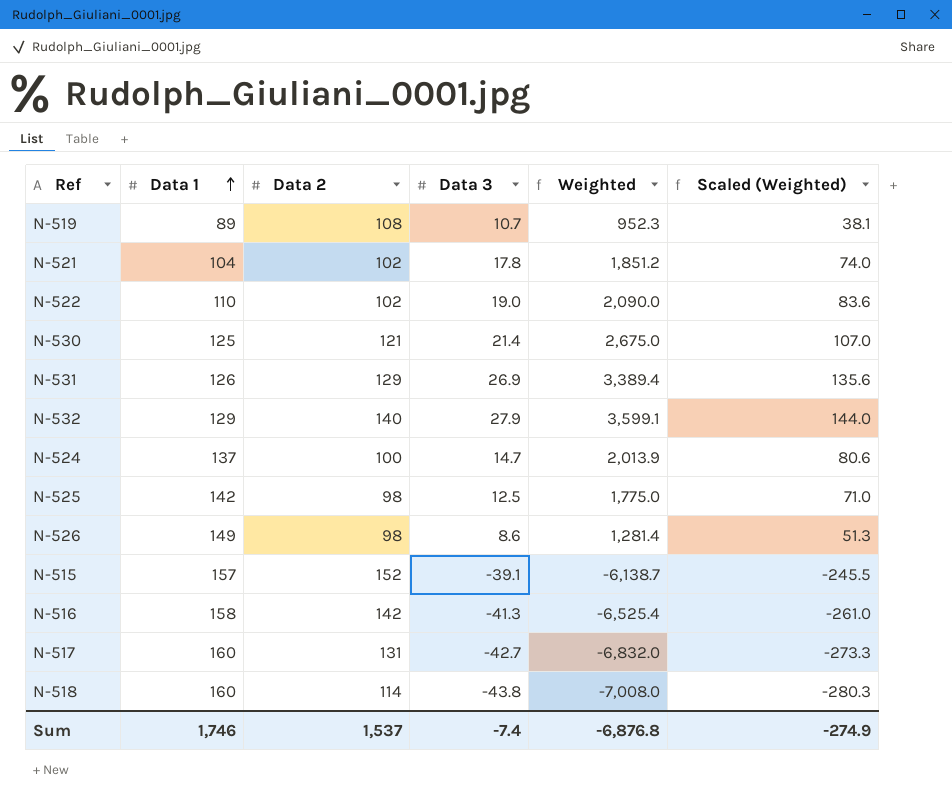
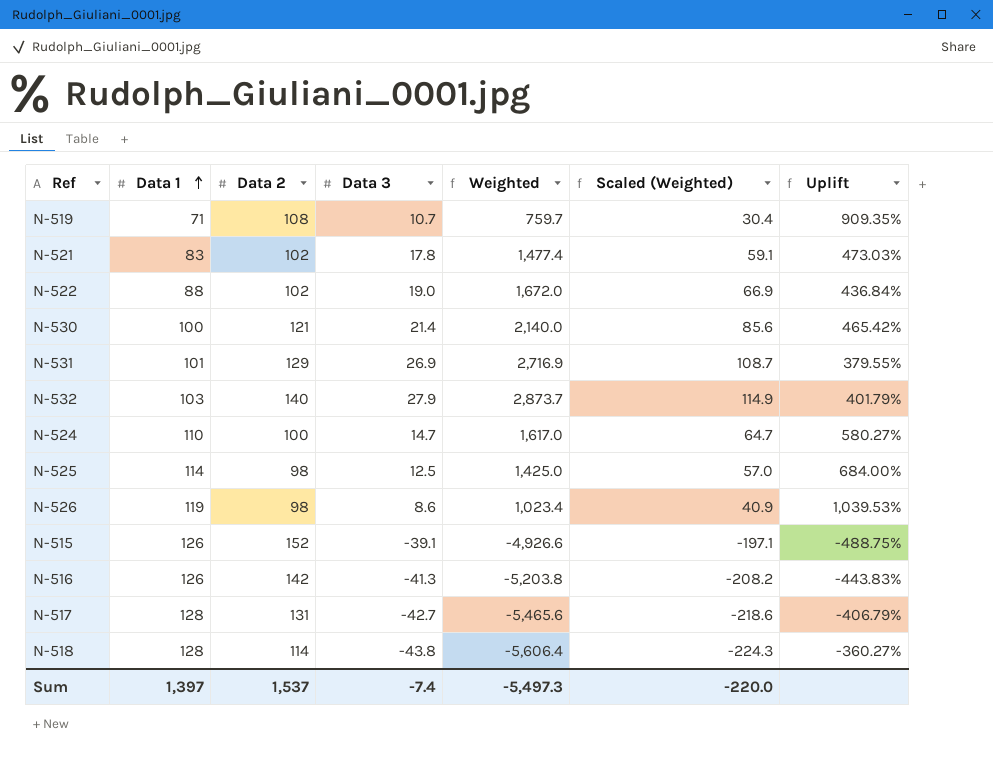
column Uplift | formula: none -> ([Data 2] - [Data 3]) / [Data 3]
N-519 | Data 1: 89 -> 71
N-519 | Weighted: 952.3 -> 759.7
N-519 | Scaled (Weighted): 38.1 -> 30.4
N-521 | Data 1: 104 -> 83
N-521 | Weighted: 1,851.2 -> 1,477.4
N-521 | Scaled (Weighted): 74.0 -> 59.1
N-522 | Data 1: 110 -> 88
N-522 | Weighted: 2,090.0 -> 1,672.0
N-522 | Scaled (Weighted): 83.6 -> 66.9
N-530 | Data 1: 125 -> 100
N-530 | Weighted: 2,675.0 -> 2,140.0
N-530 | Scaled (Weighted): 107.0 -> 85.6
N-531 | Data 1: 126 -> 101
N-531 | Weighted: 3,389.4 -> 2,716.9
N-531 | Scaled (Weighted): 135.6 -> 108.7
N-532 | Data 1: 129 -> 103
N-532 | Weighted: 3,599.1 -> 2,873.7
N-532 | Scaled (Weighted): 144.0 -> 114.9
N-524 | Data 1: 137 -> 110
N-524 | Weighted: 2,013.9 -> 1,617.0
N-524 | Scaled (Weighted): 80.6 -> 64.7
N-525 | Data 1: 142 -> 114
N-525 | Weighted: 1,775.0 -> 1,425.0
N-525 | Scaled (Weighted): 71.0 -> 57.0
N-526 | Data 1: 149 -> 119
N-526 | Weighted: 1,281.4 -> 1,023.4
N-526 | Scaled (Weighted): 51.3 -> 40.9
N-515 | Data 1: 157 -> 126
N-515 | Weighted: -6,138.7 -> -4,926.6
N-515 | Scaled (Weighted): -245.5 -> -197.1
N-516 | Data 1: 158 -> 126
N-516 | Weighted: -6,525.4 -> -5,203.8
N-516 | Scaled (Weighted): -261.0 -> -208.2
N-517 | Data 1: 160 -> 128
N-517 | Weighted: -6,832.0 -> -5,465.6
N-517 | Scaled (Weighted): -273.3 -> -218.6
N-518 | Data 1: 160 -> 128
N-518 | Weighted: -7,008.0 -> -5,606.4
N-518 | Scaled (Weighted): -280.3 -> -224.3
Sum | Data 1: 1,746 -> 1,397
Sum | Weighted: -6,876.8 -> -5,497.3
Sum | Scaled (Weighted): -274.9 -> -220.0

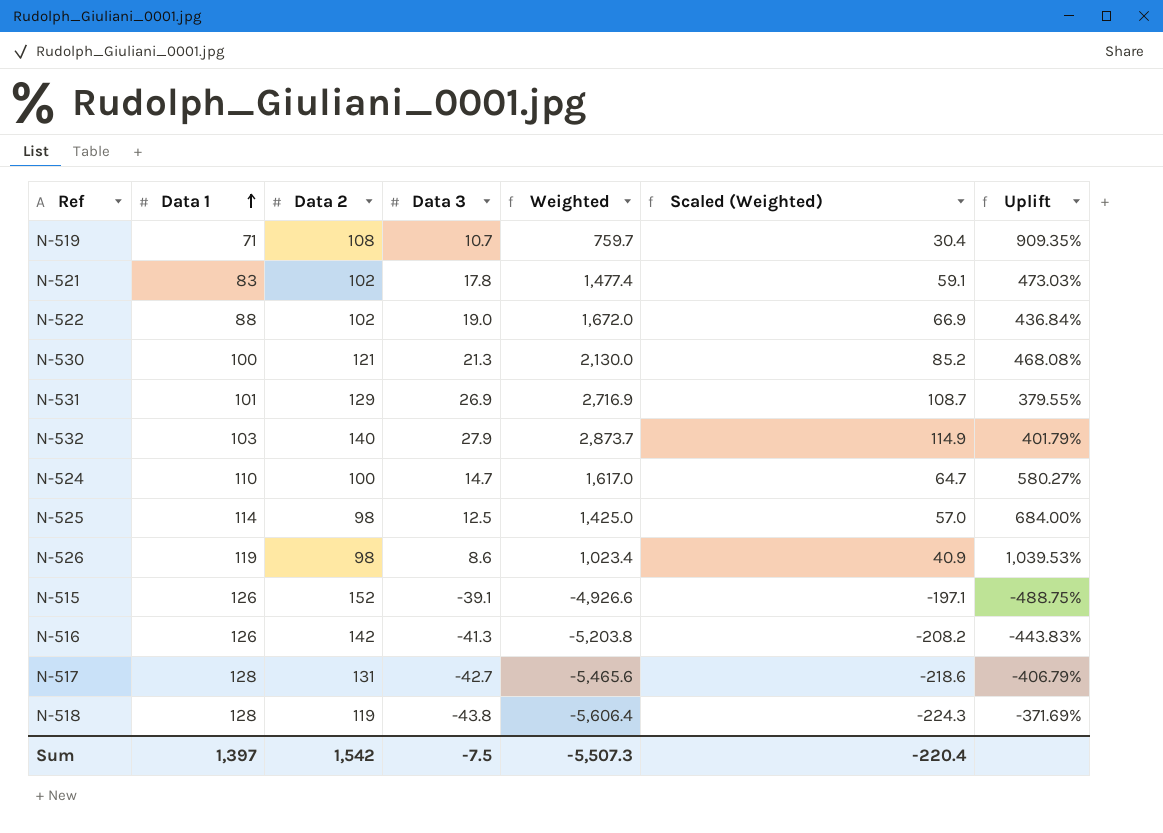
N-530 | Data 3: 21.4 -> 21.3
N-530 | Weighted: 2,140.0 -> 2,130.0
N-530 | Scaled (Weighted): 85.6 -> 85.2
N-530 | Uplift: 465.42% -> 468.08%
N-518 | Data 2: 114 -> 119
N-518 | Uplift: -360.27% -> -371.69%
Sum | Data 2: 1,537 -> 1,542
Sum | Data 3: -7.4 -> -7.5
Sum | Weighted: -5,497.3 -> -5,507.3
Sum | Scaled (Weighted): -220.0 -> -220.4

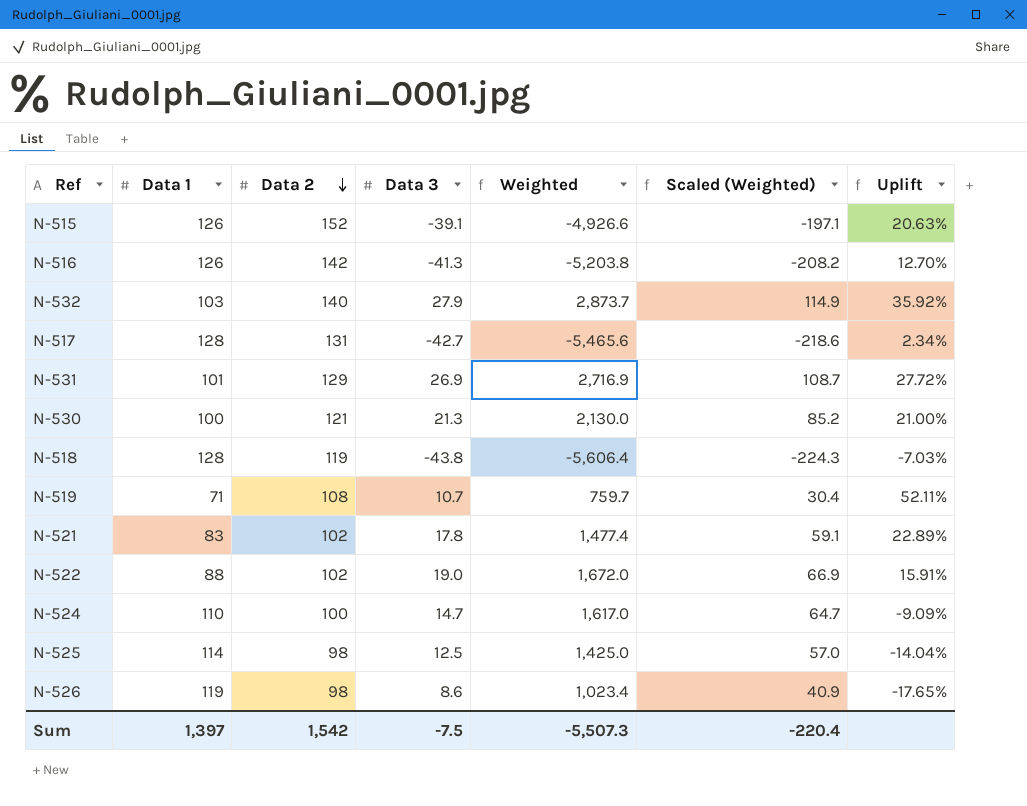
row order: Data 1 ascending -> Data 2 descending
column Uplift | formula: ([Data 2] - [Data 3]) / [Data 3] -> ([Data 2] - [Data 1]) / [Data 1]

